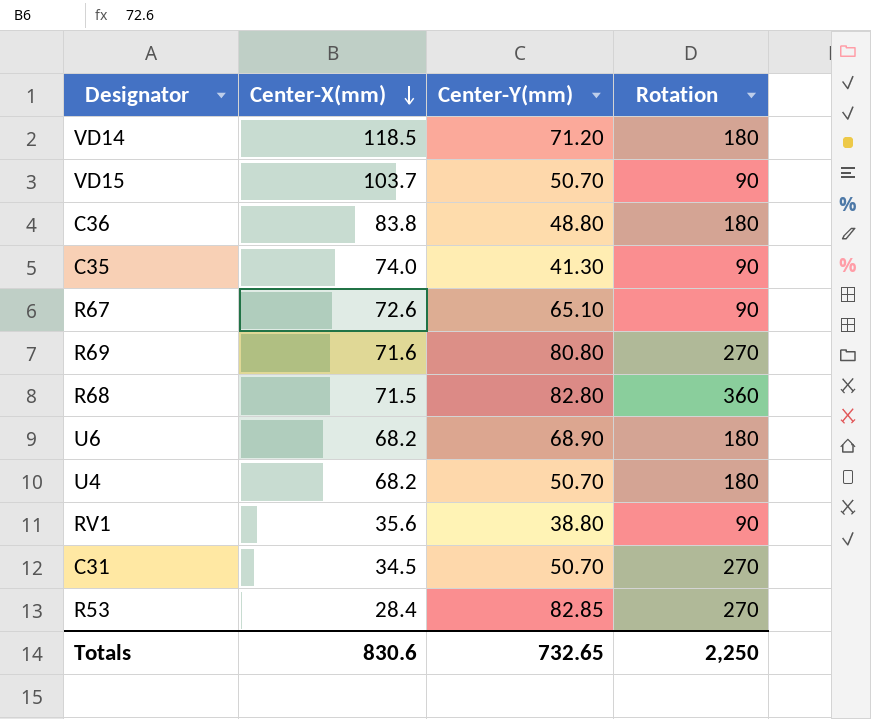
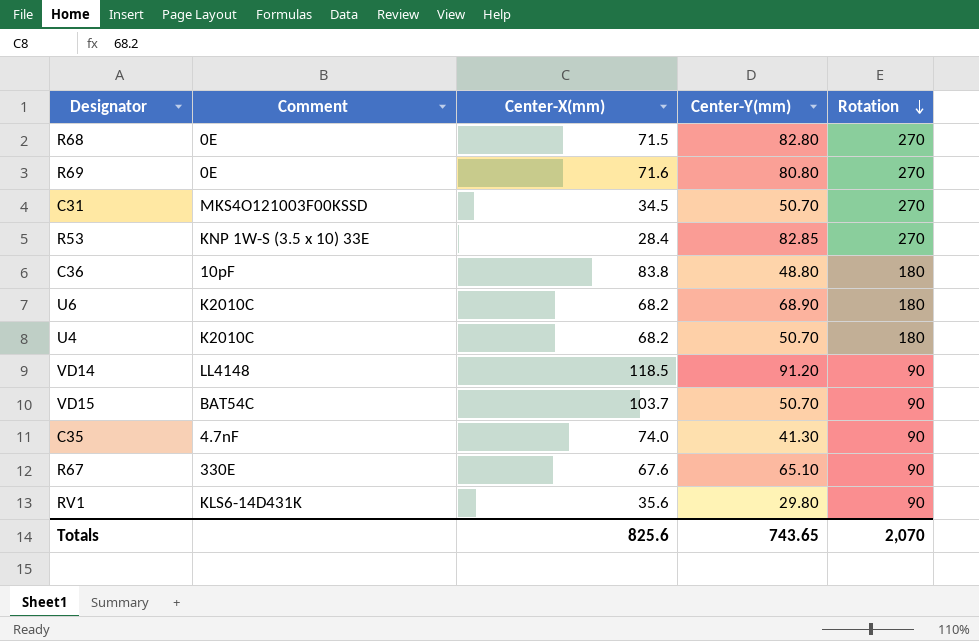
row order: Center-X(mm) descending -> Rotation descending
column Comment | position: none -> 2
R68 | Rotation: 360 -> 270
VD14 | Center-Y(mm): 71.20 -> 91.20
VD14 | Rotation: 180 -> 90
R67 | Center-X(mm): 72.6 -> 67.6
RV1 | Center-Y(mm): 38.80 -> 29.80
Totals | Center-X(mm): 830.6 -> 825.6
Totals | Center-Y(mm): 732.65 -> 743.65
Totals | Rotation: 2,250 -> 2,070

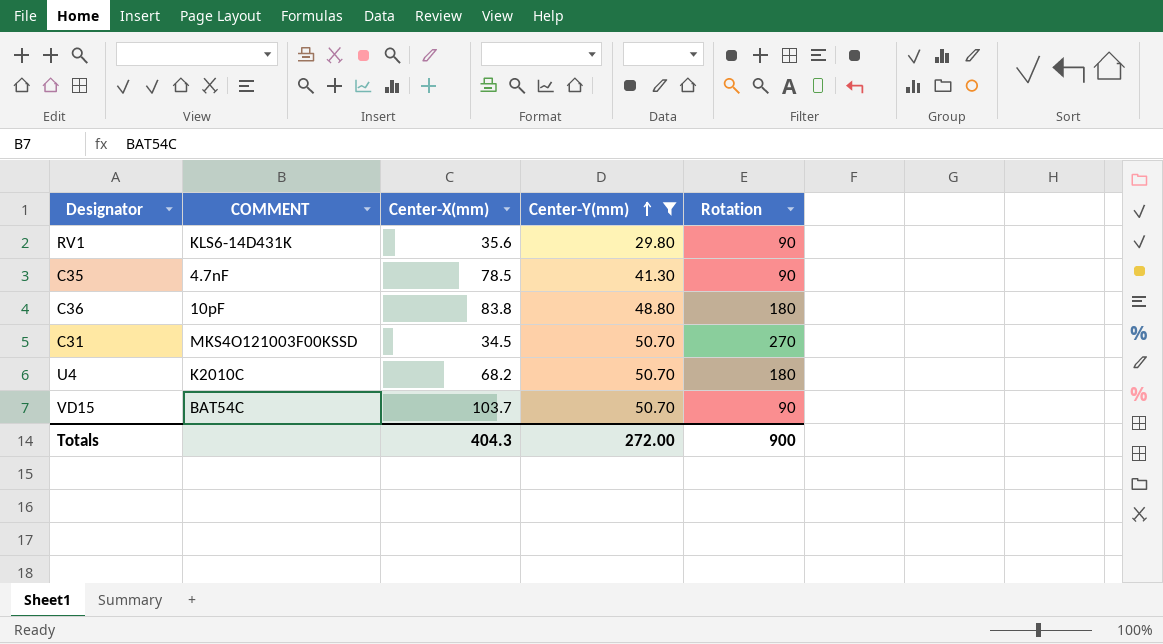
filter: none -> Center-Y(mm) <= 50.70
row order: Rotation descending -> Center-Y(mm) ascending
column name: Comment -> COMMENT
C35 | Center-X(mm): 74.0 -> 78.5
Totals | Center-X(mm): 825.6 -> 404.3
Totals | Center-Y(mm): 743.65 -> 272.00
Totals | Rotation: 2,070 -> 900

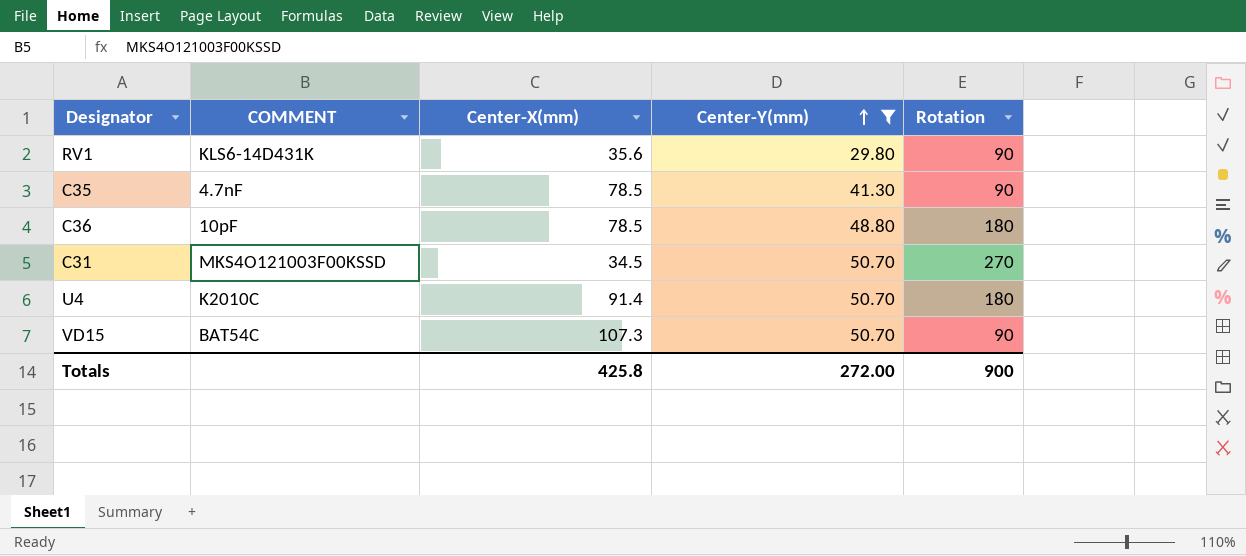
C36 | Center-X(mm): 83.8 -> 78.5
U4 | Center-X(mm): 68.2 -> 91.4
VD15 | Center-X(mm): 103.7 -> 107.3
Totals | Center-X(mm): 404.3 -> 425.8

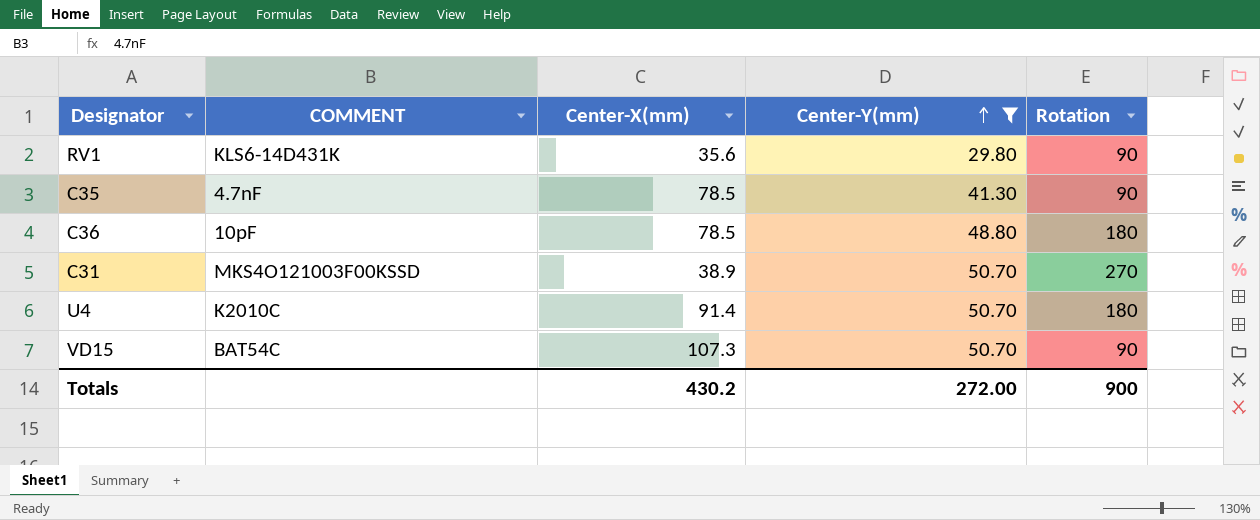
C31 | Center-X(mm): 34.5 -> 38.9
Totals | Center-X(mm): 425.8 -> 430.2

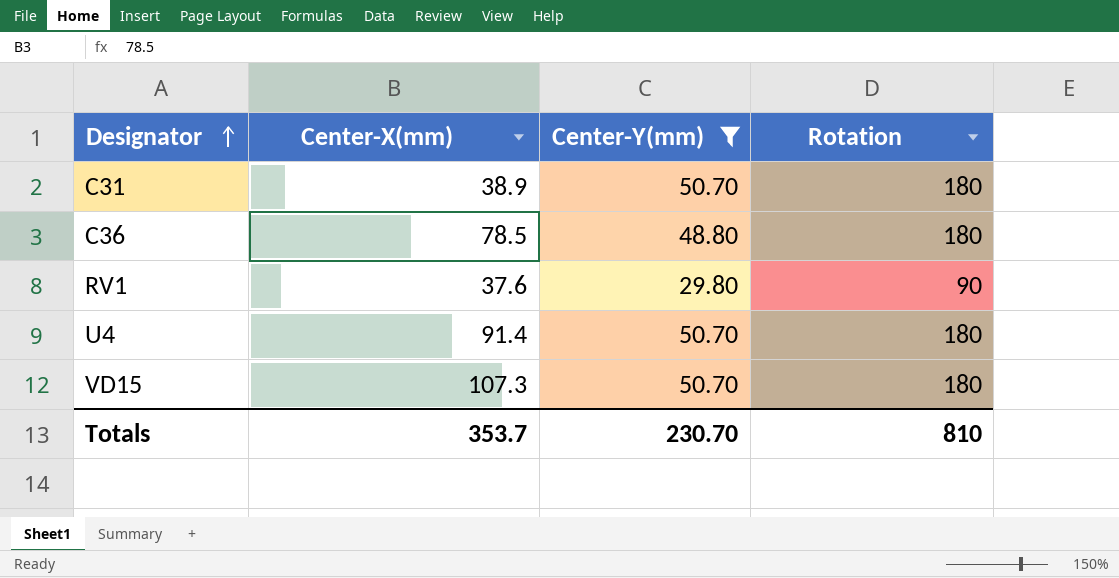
row order: Center-Y(mm) ascending -> Designator ascending
column COMMENT | position: 2 -> none
row C35: 4.7nF | 78.5 | 41.30 | 90 -> none
C31 | Rotation: 270 -> 180
RV1 | Center-X(mm): 35.6 -> 37.6
VD15 | Rotation: 90 -> 180
Totals | Center-X(mm): 430.2 -> 353.7
Totals | Center-Y(mm): 272.00 -> 230.70
Totals | Rotation: 900 -> 810

